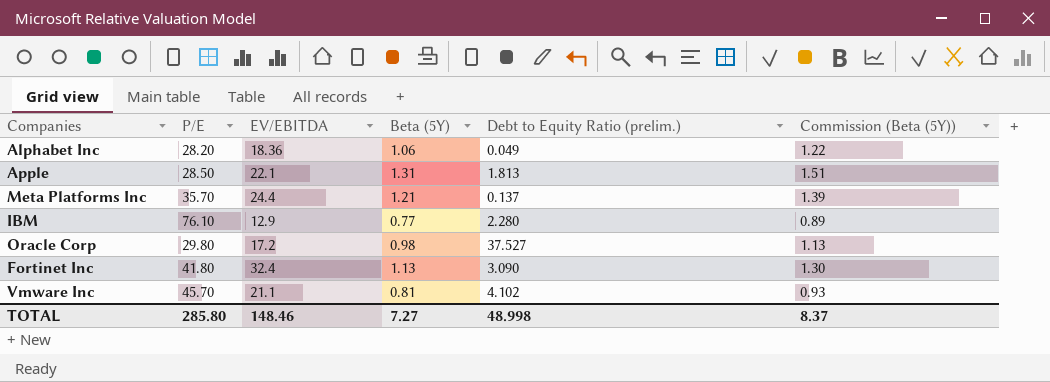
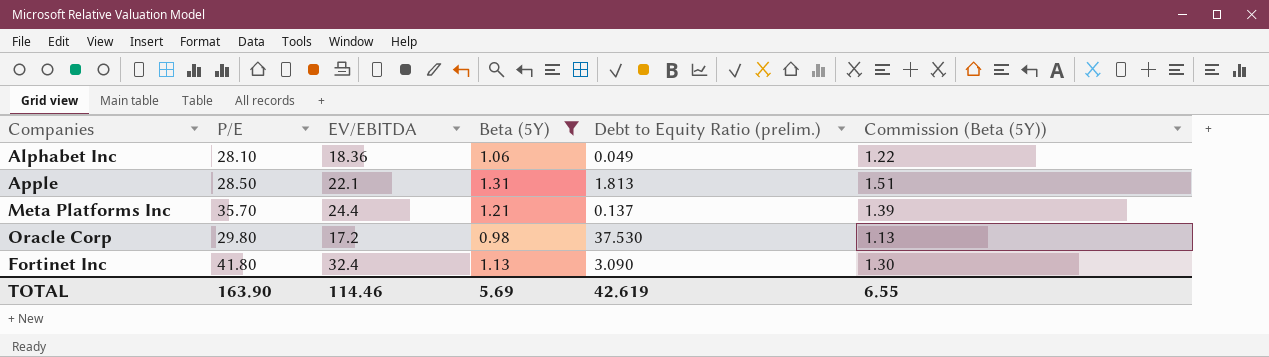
filter: none -> Beta (5Y) >= 0.98
Alphabet Inc | P/E: 28.20 -> 28.10
Oracle Corp | Debt to Equity Ratio (prelim.): 37.527 -> 37.530
TOTAL | P/E: 285.80 -> 163.90
TOTAL | EV/EBITDA: 148.46 -> 114.46
TOTAL | Beta (5Y): 7.27 -> 5.69
TOTAL | Debt to Equity Ratio (prelim.): 48.998 -> 42.619
TOTAL | Commission (Beta (5Y)): 8.37 -> 6.55

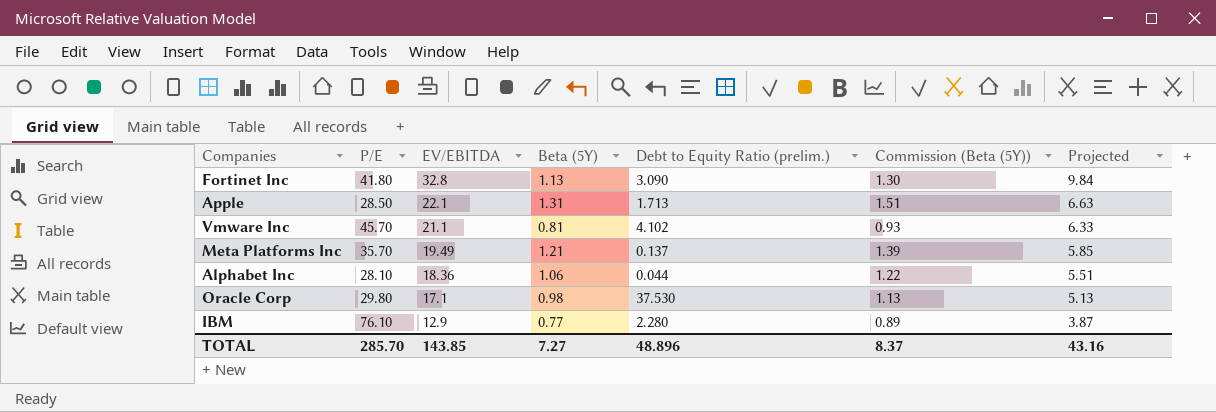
filter: Beta (5Y) >= 0.98 -> none
row order: none -> EV/EBITDA descending
column Projected | formula: none -> [EV/EBITDA] * 0.3
Fortinet Inc | EV/EBITDA: 32.4 -> 32.8
Apple | Debt to Equity Ratio (prelim.): 1.813 -> 1.713
Meta Platforms Inc | EV/EBITDA: 24.4 -> 19.49
Alphabet Inc | Debt to Equity Ratio (prelim.): 0.049 -> 0.044
Oracle Corp | EV/EBITDA: 17.2 -> 17.1
TOTAL | P/E: 163.90 -> 285.70
TOTAL | EV/EBITDA: 114.46 -> 143.85
TOTAL | Beta (5Y): 5.69 -> 7.27
TOTAL | Debt to Equity Ratio (prelim.): 42.619 -> 48.896
TOTAL | Commission (Beta (5Y)): 6.55 -> 8.37

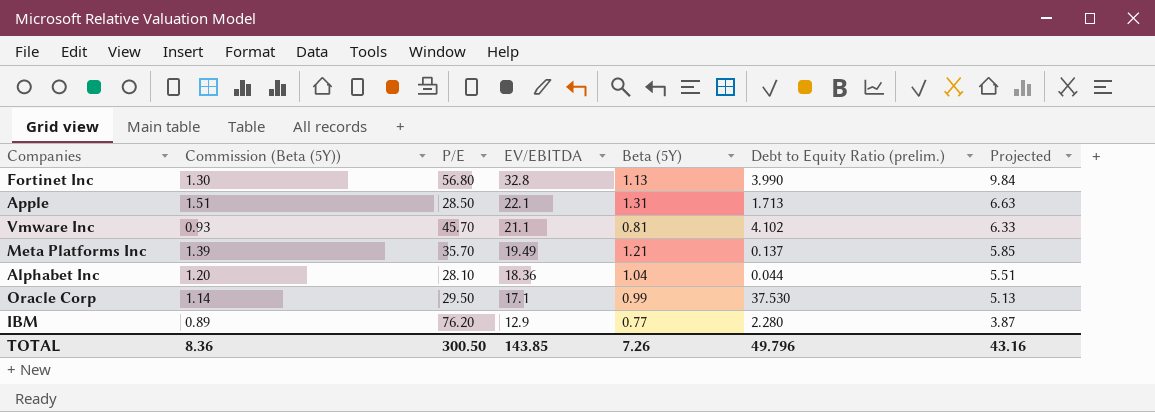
column Commission (Beta (5Y)) | position: 6 -> 2
Fortinet Inc | P/E: 41.80 -> 56.80
Fortinet Inc | Debt to Equity Ratio (prelim.): 3.090 -> 3.990
Alphabet Inc | Commission (Beta (5Y)): 1.22 -> 1.20
Alphabet Inc | Beta (5Y): 1.06 -> 1.04
Oracle Corp | Commission (Beta (5Y)): 1.13 -> 1.14
Oracle Corp | P/E: 29.80 -> 29.50
Oracle Corp | Beta (5Y): 0.98 -> 0.99
IBM | P/E: 76.10 -> 76.20
TOTAL | Commission (Beta (5Y)): 8.37 -> 8.36
TOTAL | P/E: 285.70 -> 300.50
TOTAL | Beta (5Y): 7.27 -> 7.26
TOTAL | Debt to Equity Ratio (prelim.): 48.896 -> 49.796

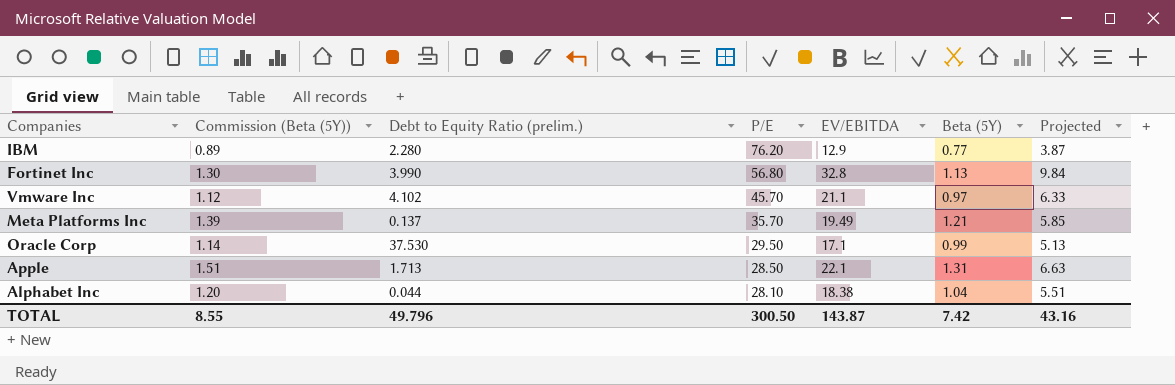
row order: EV/EBITDA descending -> P/E descending
column Debt to Equity Ratio (prelim.) | position: 6 -> 3
Vmware Inc | Commission (Beta (5Y)): 0.93 -> 1.12
Vmware Inc | Beta (5Y): 0.81 -> 0.97
Alphabet Inc | EV/EBITDA: 18.36 -> 18.38
TOTAL | Commission (Beta (5Y)): 8.36 -> 8.55
TOTAL | EV/EBITDA: 143.85 -> 143.87
TOTAL | Beta (5Y): 7.26 -> 7.42

